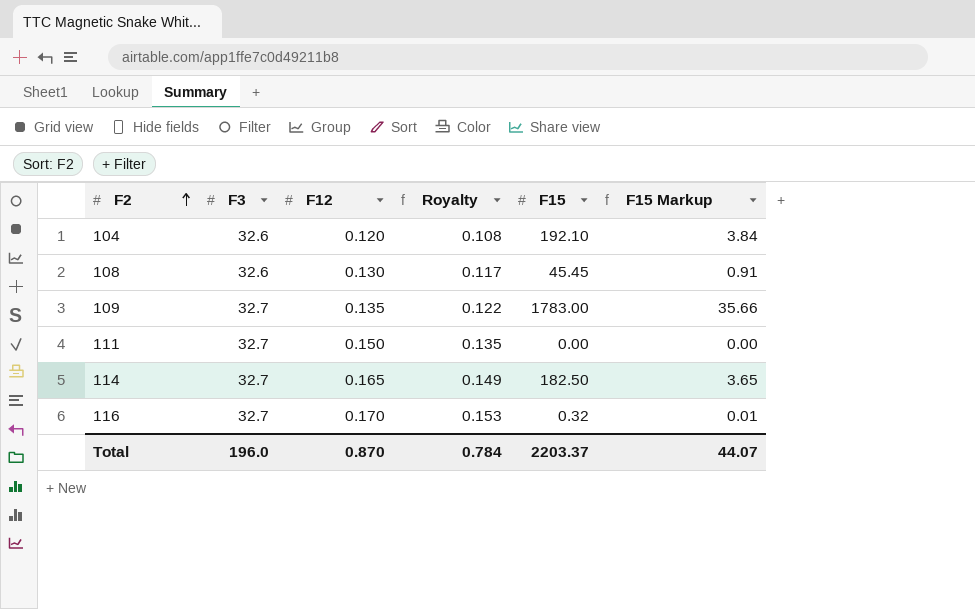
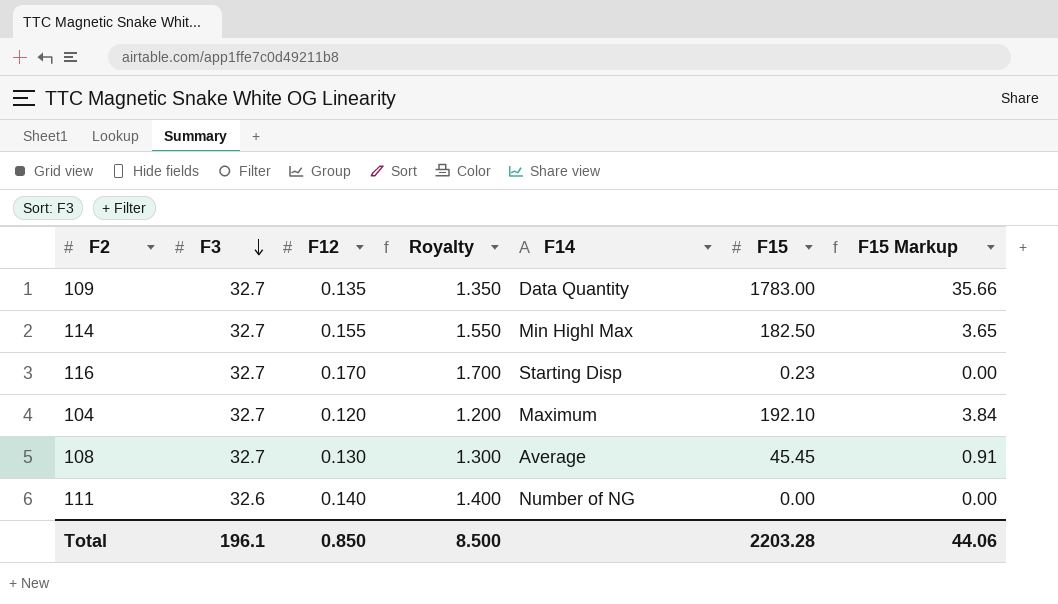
row order: F2 ascending -> F3 descending
column Royalty | formula: [F12] * 0.9 -> [F12] * 10
column F14 | position: none -> 5
114 | F12: 0.165 -> 0.155
116 | F15: 0.32 -> 0.23
116 | F15 Markup: 0.01 -> 0.00
104 | F3: 32.6 -> 32.7
108 | F3: 32.6 -> 32.7
111 | F3: 32.7 -> 32.6
111 | F12: 0.150 -> 0.140
Total | F3: 196.0 -> 196.1
Total | F12: 0.870 -> 0.850
Total | Royalty: 0.784 -> 8.500
Total | F15: 2203.37 -> 2203.28
Total | F15 Markup: 44.07 -> 44.06

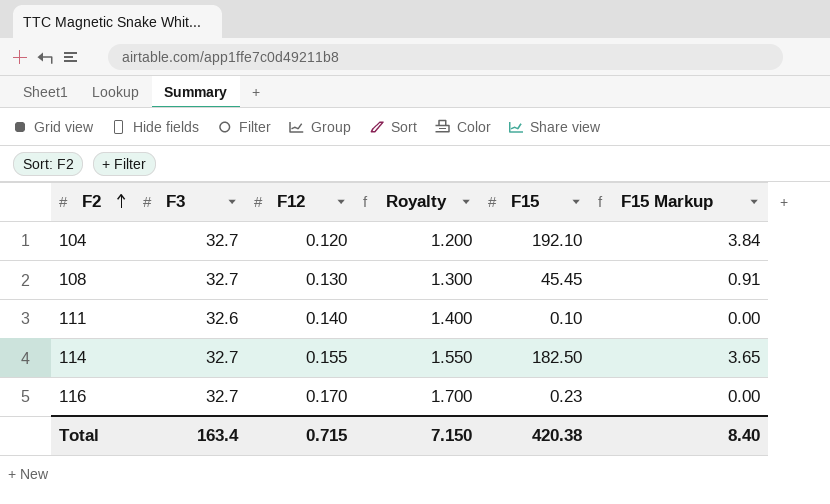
row order: F3 descending -> F2 ascending
column F14 | position: 5 -> none
row 109: 32.7 | 0.135 | 1.350 | Data Quantity | 1783.00 | 35.66 -> none
111 | F15: 0.00 -> 0.10
Total | F3: 196.1 -> 163.4
Total | F12: 0.850 -> 0.715
Total | Royalty: 8.500 -> 7.150
Total | F15: 2203.28 -> 420.38
Total | F15 Markup: 44.06 -> 8.40

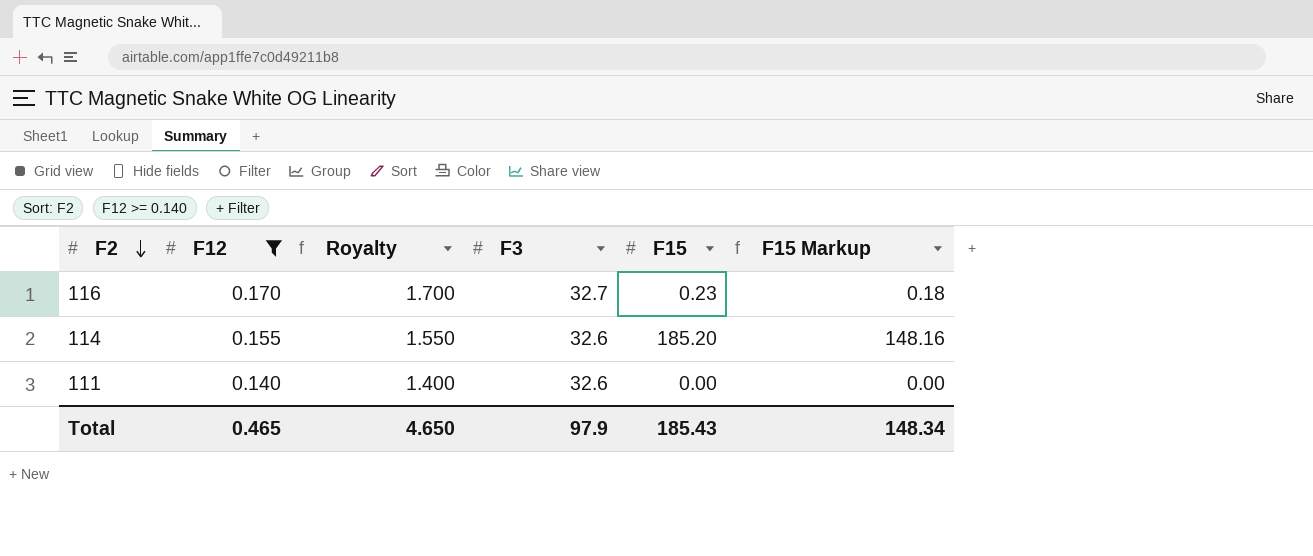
filter: none -> F12 >= 0.140
row order: F2 ascending -> F2 descending
column F3 | position: 2 -> 4
column F15 Markup | formula: [F15] * 0.02 -> [F15] * 0.8
114 | F3: 32.7 -> 32.6
114 | F15: 182.50 -> 185.20
111 | F15: 0.10 -> 0.00
Total | F12: 0.715 -> 0.465
Total | Royalty: 7.150 -> 4.650
Total | F3: 163.4 -> 97.9
Total | F15: 420.38 -> 185.43
Total | F15 Markup: 8.40 -> 148.34

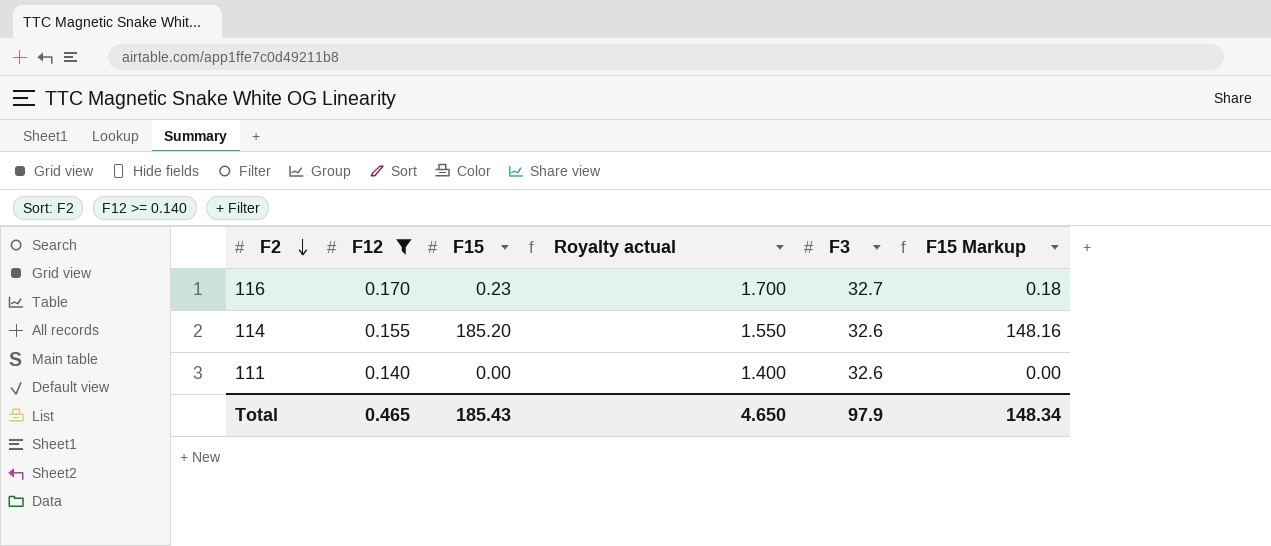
column F15 | position: 5 -> 3
column name: Royalty -> Royalty actual

